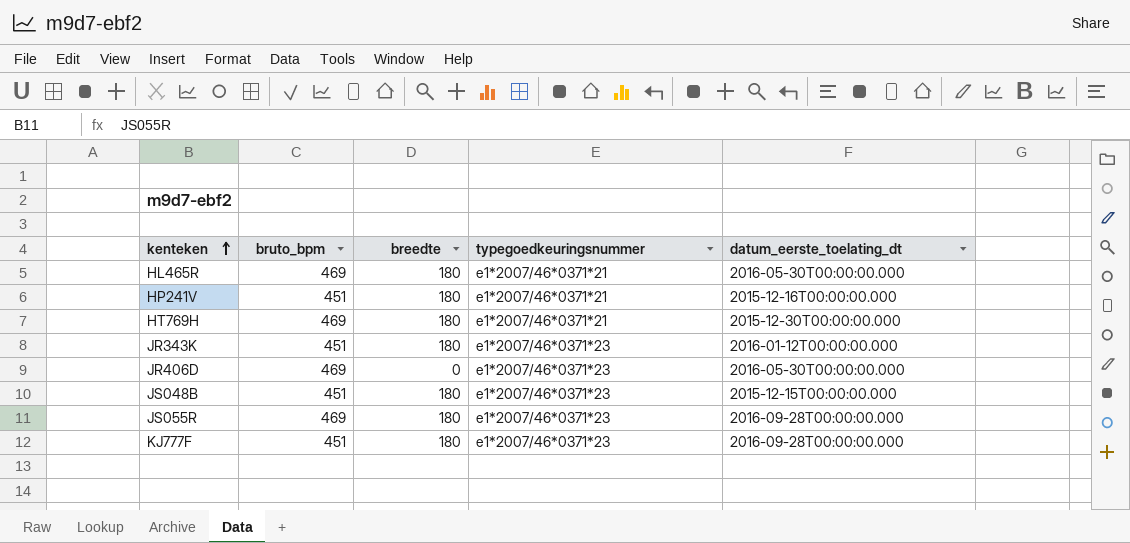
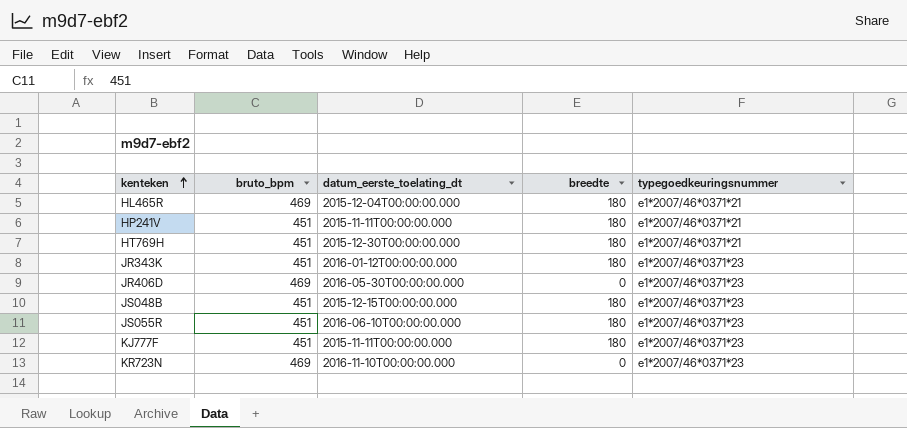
column datum_eerste_toelating_dt | position: 5 -> 3
HL465R | datum_eerste_toelating_dt: 2016-05-30T00:00:00.000 -> 2015-12-04T00:00:00.000
HP241V | datum_eerste_toelating_dt: 2015-12-16T00:00:00.000 -> 2015-11-11T00:00:00.000
HT769H | bruto_bpm: 469 -> 451
JS055R | bruto_bpm: 469 -> 451
JS055R | datum_eerste_toelating_dt: 2016-09-28T00:00:00.000 -> 2016-06-10T00:00:00.000
KJ777F | datum_eerste_toelating_dt: 2016-09-28T00:00:00.000 -> 2015-11-11T00:00:00.000
row KR723N: none -> 469 | 2016-11-10T00:00:00.000 | 0 | e1*2007/46*0371*23

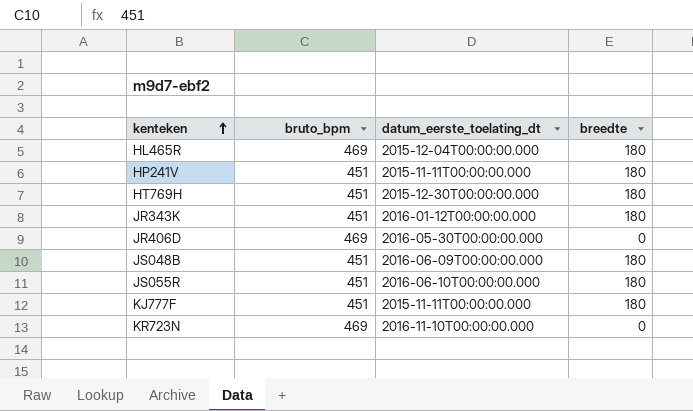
column typegoedkeuringsnummer | position: 5 -> none
JS048B | datum_eerste_toelating_dt: 2015-12-15T00:00:00.000 -> 2016-06-09T00:00:00.000

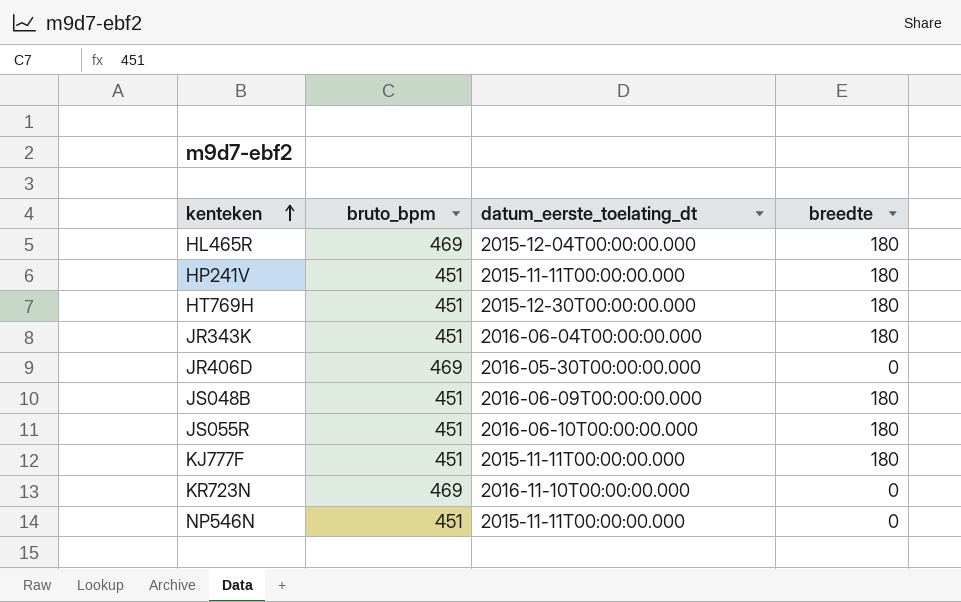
JR343K | datum_eerste_toelating_dt: 2016-01-12T00:00:00.000 -> 2016-06-04T00:00:00.000
row NP546N: none -> 451 | 2015-11-11T00:00:00.000 | 0

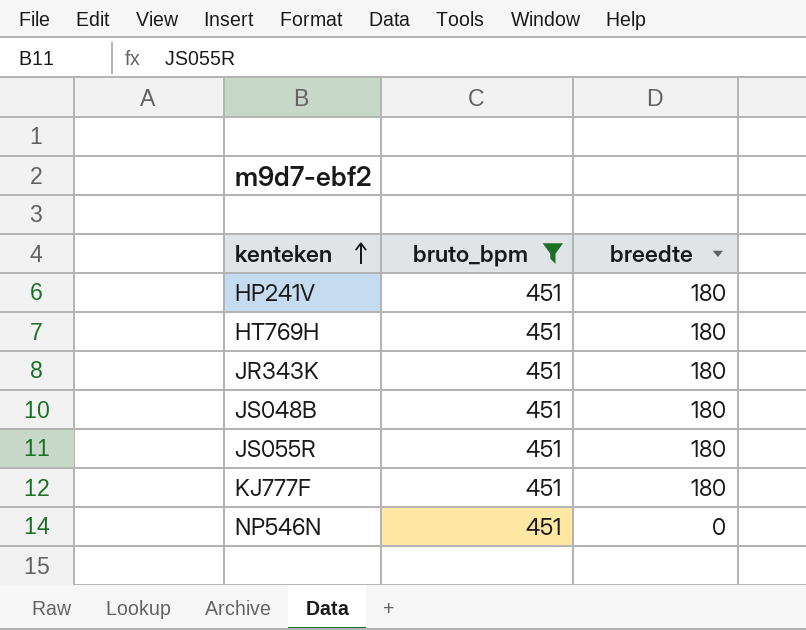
filter: none -> bruto_bpm = 451
column datum_eerste_toelating_dt | position: 3 -> none

